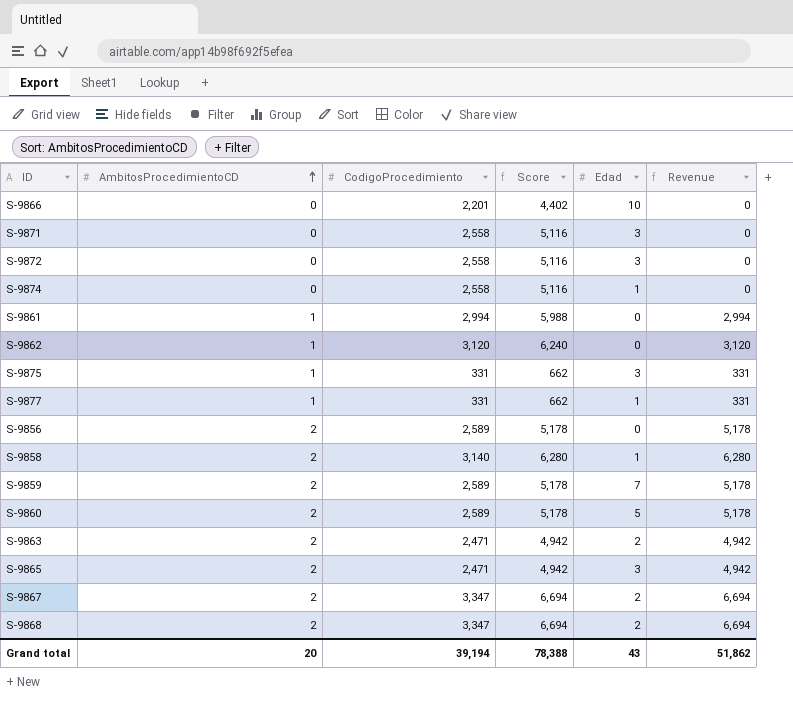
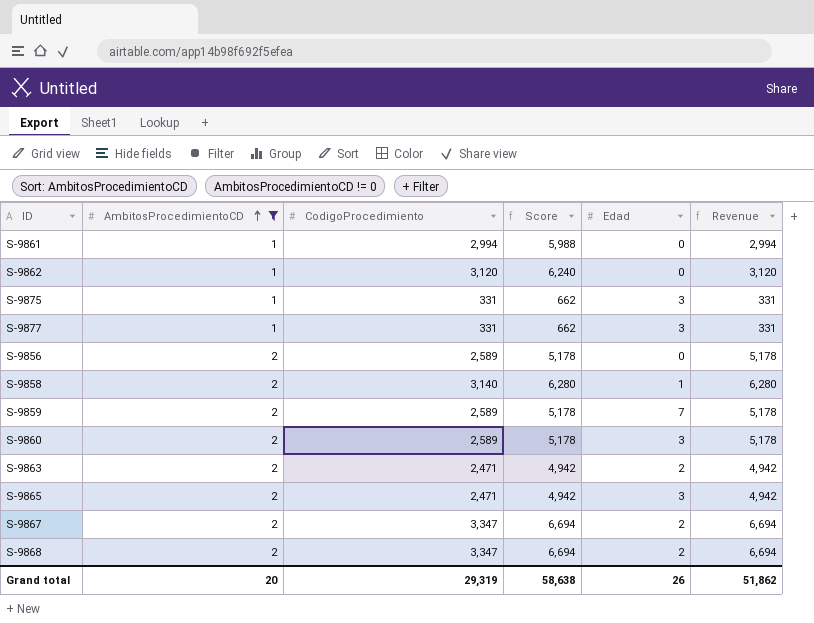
filter: none -> AmbitosProcedimientoCD != 0
S-9877 | Edad: 1 -> 3
S-9860 | Edad: 5 -> 3
Grand total | CodigoProcedimiento: 39,194 -> 29,319
Grand total | Score: 78,388 -> 58,638
Grand total | Edad: 43 -> 26

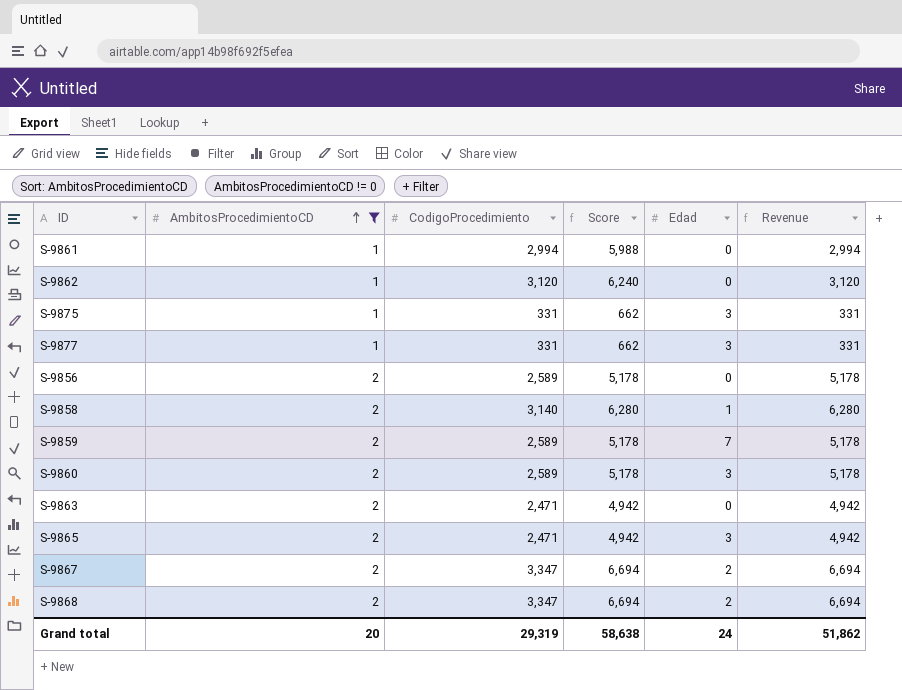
S-9863 | Edad: 2 -> 0
Grand total | Edad: 26 -> 24

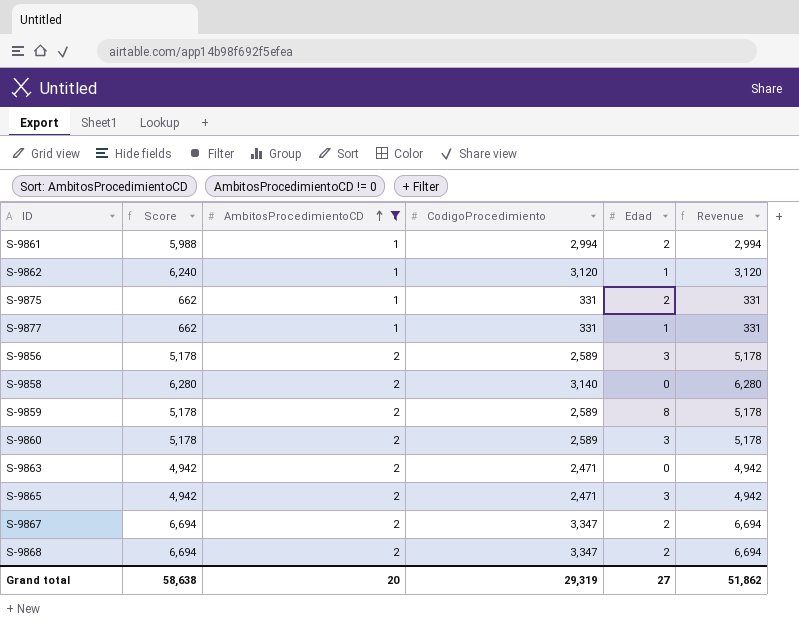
column Score | position: 4 -> 2
S-9861 | Edad: 0 -> 2
S-9862 | Edad: 0 -> 1
S-9875 | Edad: 3 -> 2
S-9877 | Edad: 3 -> 1
S-9856 | Edad: 0 -> 3
S-9858 | Edad: 1 -> 0
S-9859 | Edad: 7 -> 8
Grand total | Edad: 24 -> 27

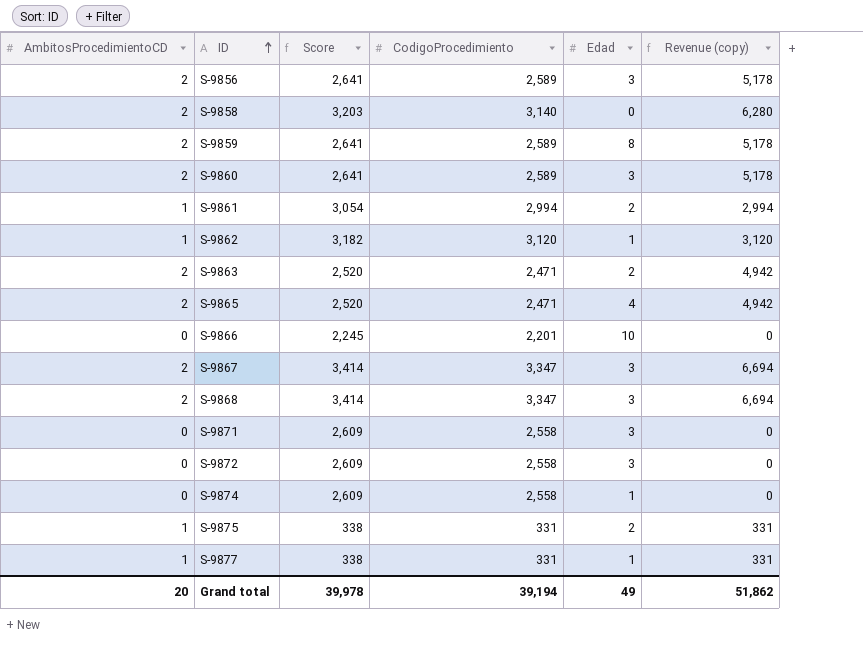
filter: AmbitosProcedimientoCD != 0 -> none
row order: AmbitosProcedimientoCD ascending -> ID ascending
column AmbitosProcedimientoCD | position: 3 -> 1
column Score | formula: [CodigoProcedimiento] * 2 -> [CodigoProcedimiento] * 1.02
column name: Revenue -> Revenue (copy)
S-9863 | Edad: 0 -> 2
S-9865 | Edad: 3 -> 4
S-9867 | Edad: 2 -> 3
S-9868 | Edad: 2 -> 3
Grand total | Score: 58,638 -> 39,978
Grand total | CodigoProcedimiento: 29,319 -> 39,194
Grand total | Edad: 27 -> 49

